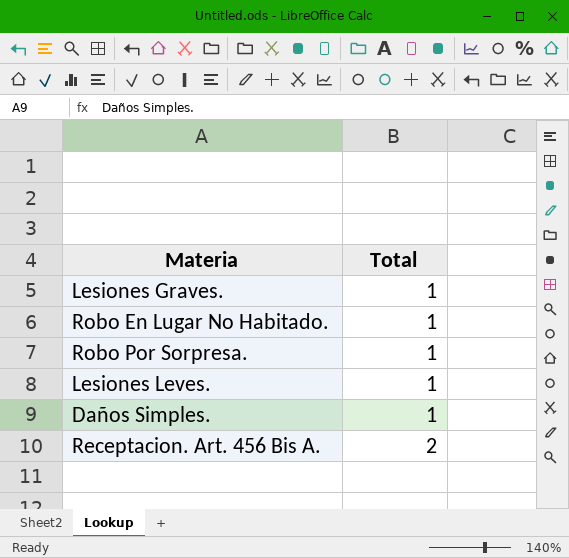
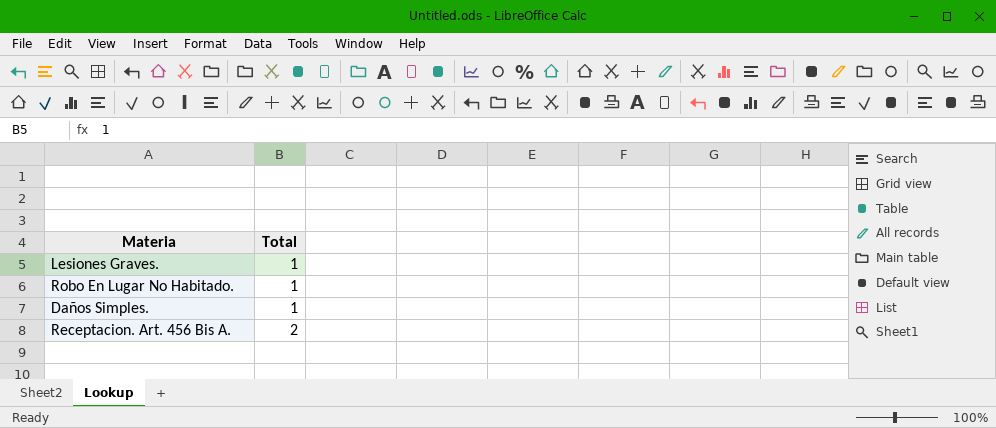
row Robo Por Sorpresa.: 1 -> none
row Lesiones Leves.: 1 -> none

